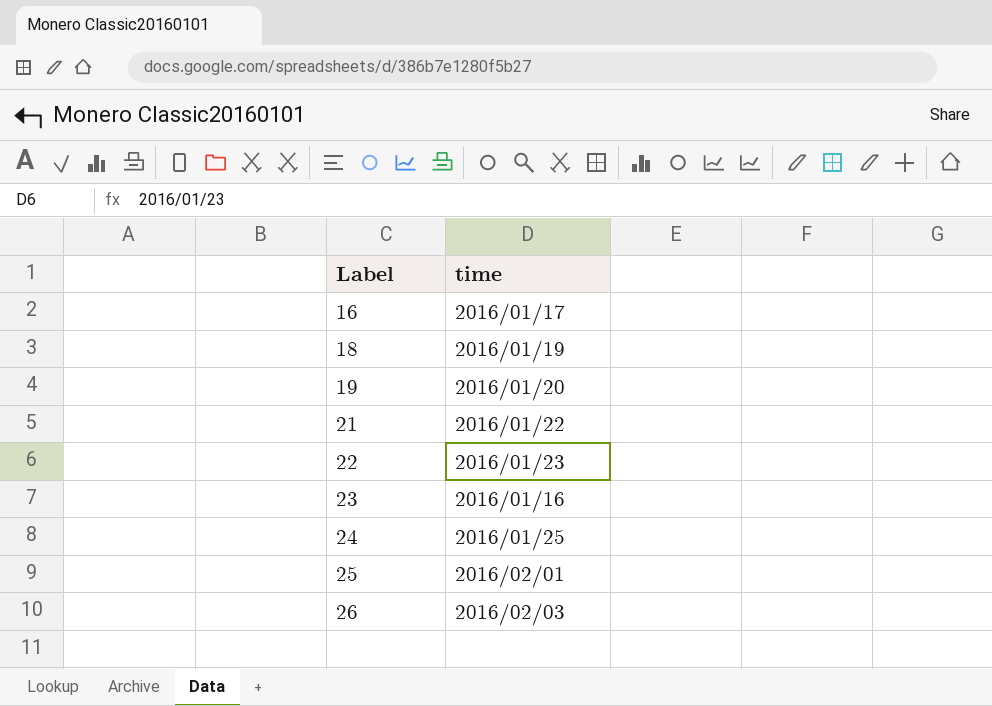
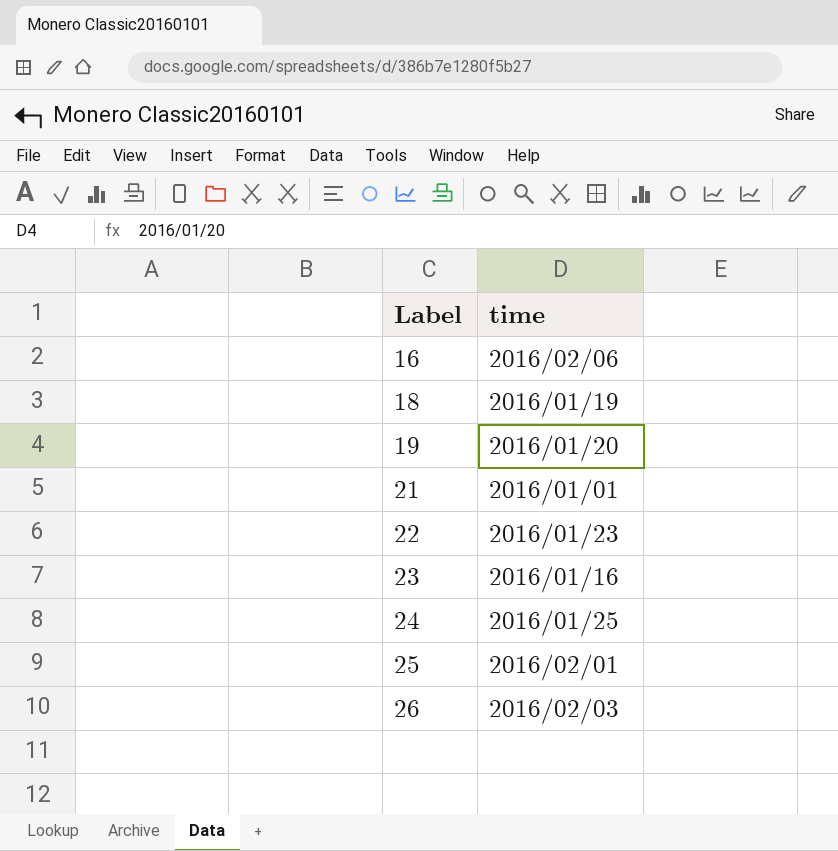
16 | time: 2016/01/17 -> 2016/02/06
21 | time: 2016/01/22 -> 2016/01/01

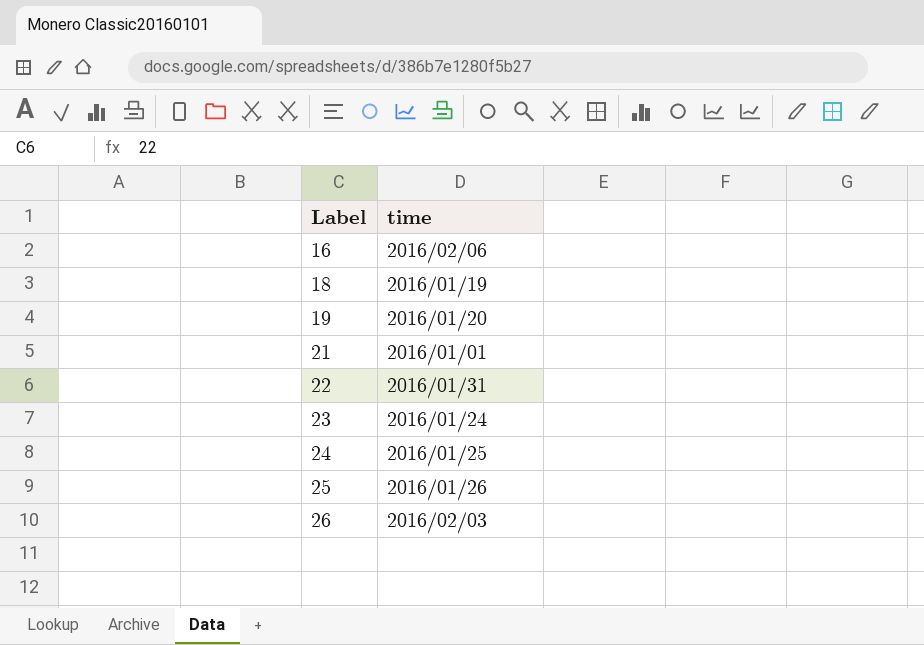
22 | time: 2016/01/23 -> 2016/01/31
23 | time: 2016/01/16 -> 2016/01/24
25 | time: 2016/02/01 -> 2016/01/26

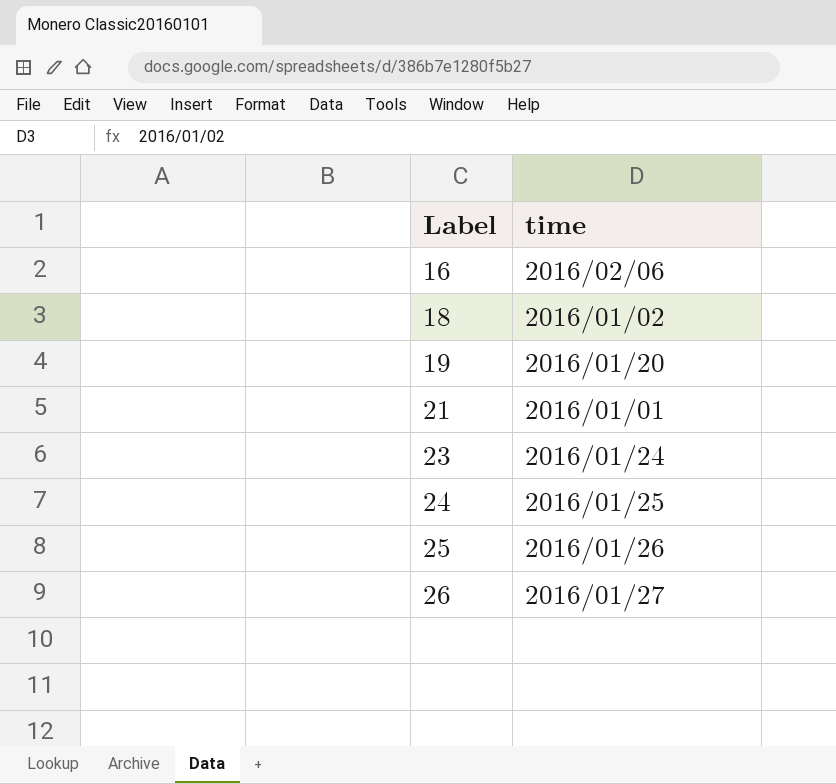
row 22: 2016/01/31 -> none
18 | time: 2016/01/19 -> 2016/01/02
26 | time: 2016/02/03 -> 2016/01/27

